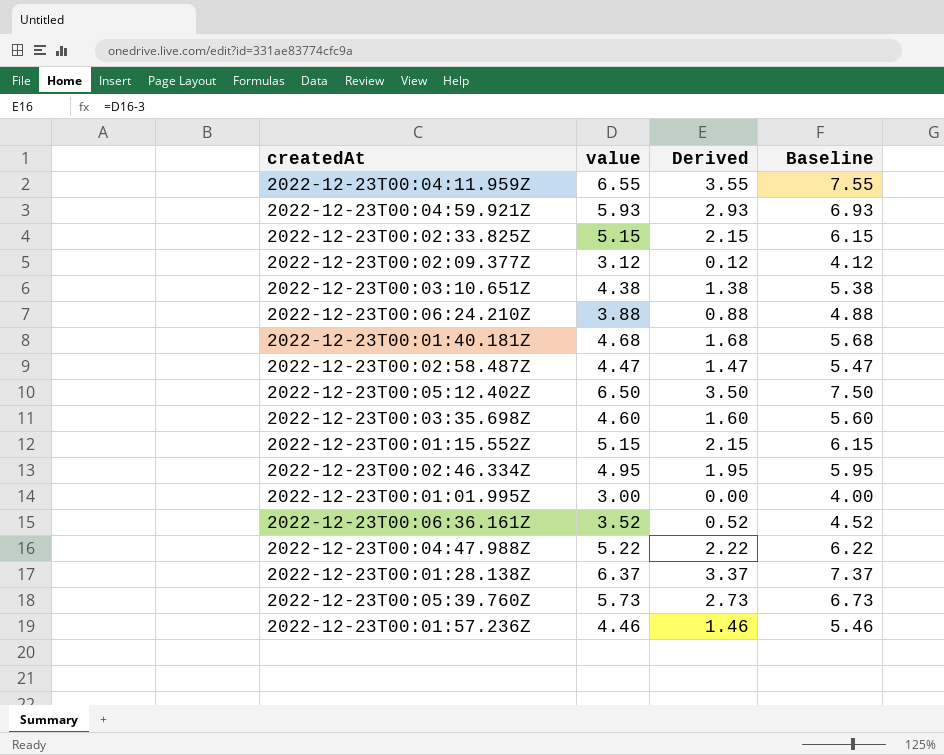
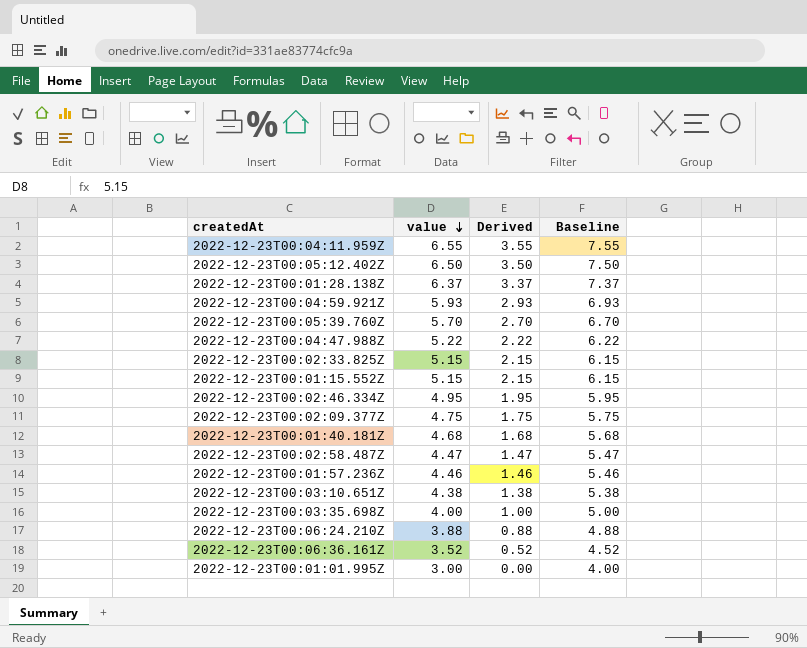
row order: none -> value descending
2022-12-23T00:05:39.760Z | value: 5.73 -> 5.70
2022-12-23T00:05:39.760Z | Derived: 2.73 -> 2.70
2022-12-23T00:05:39.760Z | Baseline: 6.73 -> 6.70
2022-12-23T00:02:09.377Z | value: 3.12 -> 4.75
2022-12-23T00:02:09.377Z | Derived: 0.12 -> 1.75
2022-12-23T00:02:09.377Z | Baseline: 4.12 -> 5.75
2022-12-23T00:03:35.698Z | value: 4.60 -> 4.00
2022-12-23T00:03:35.698Z | Derived: 1.60 -> 1.00
2022-12-23T00:03:35.698Z | Baseline: 5.60 -> 5.00

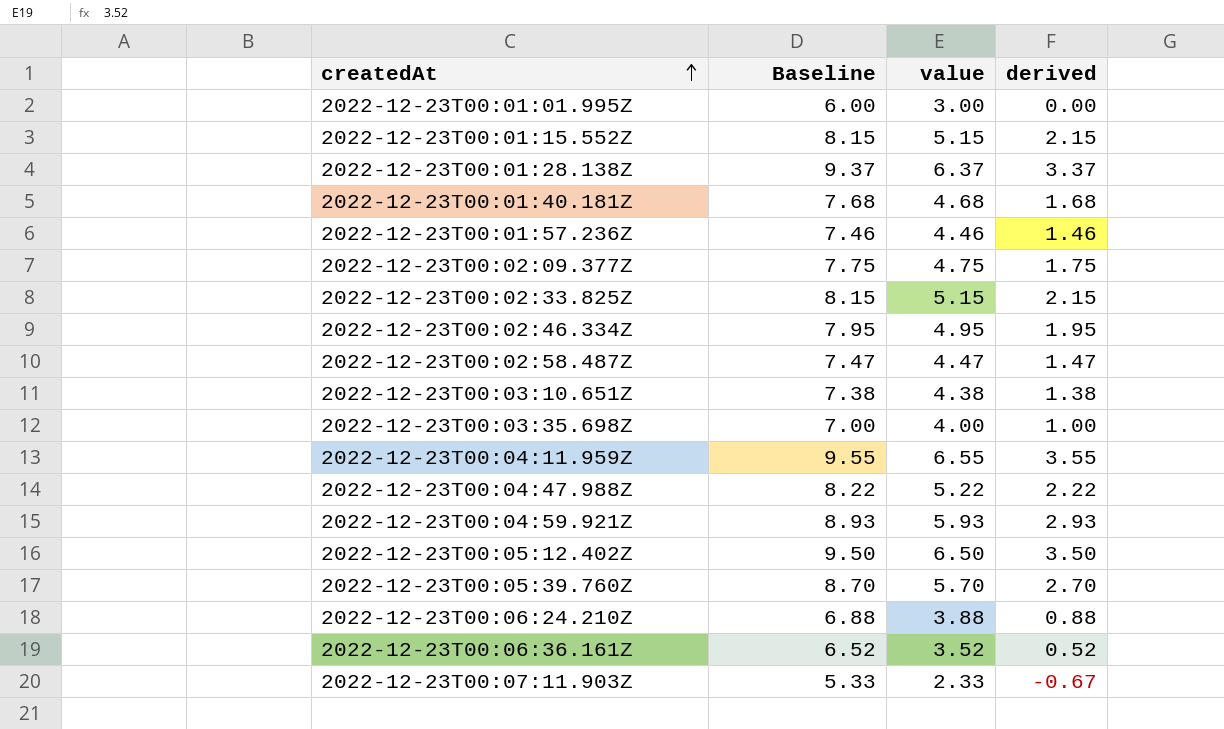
row order: value descending -> createdAt ascending
column Baseline | formula: [value] + 1 -> [value] + 3
column Baseline | position: 4 -> 2
column name: Derived -> derived
row 2022-12-23T00:07:11.903Z: none -> 5.33 | 2.33 | -0.67

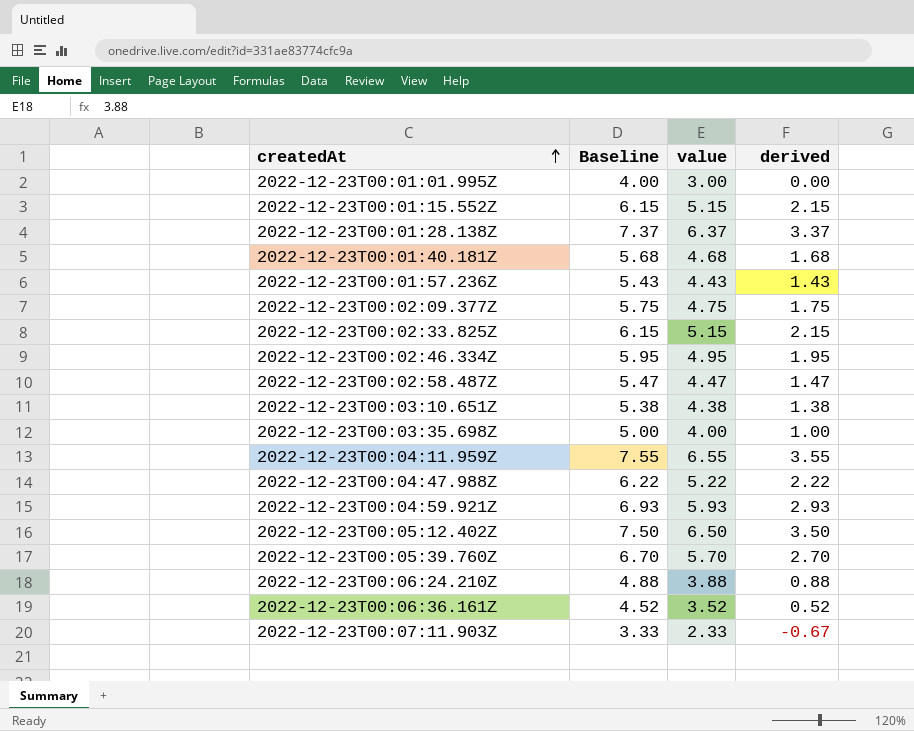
column Baseline | formula: [value] + 3 -> [value] + 1
2022-12-23T00:01:57.236Z | value: 4.46 -> 4.43
2022-12-23T00:01:57.236Z | derived: 1.46 -> 1.43

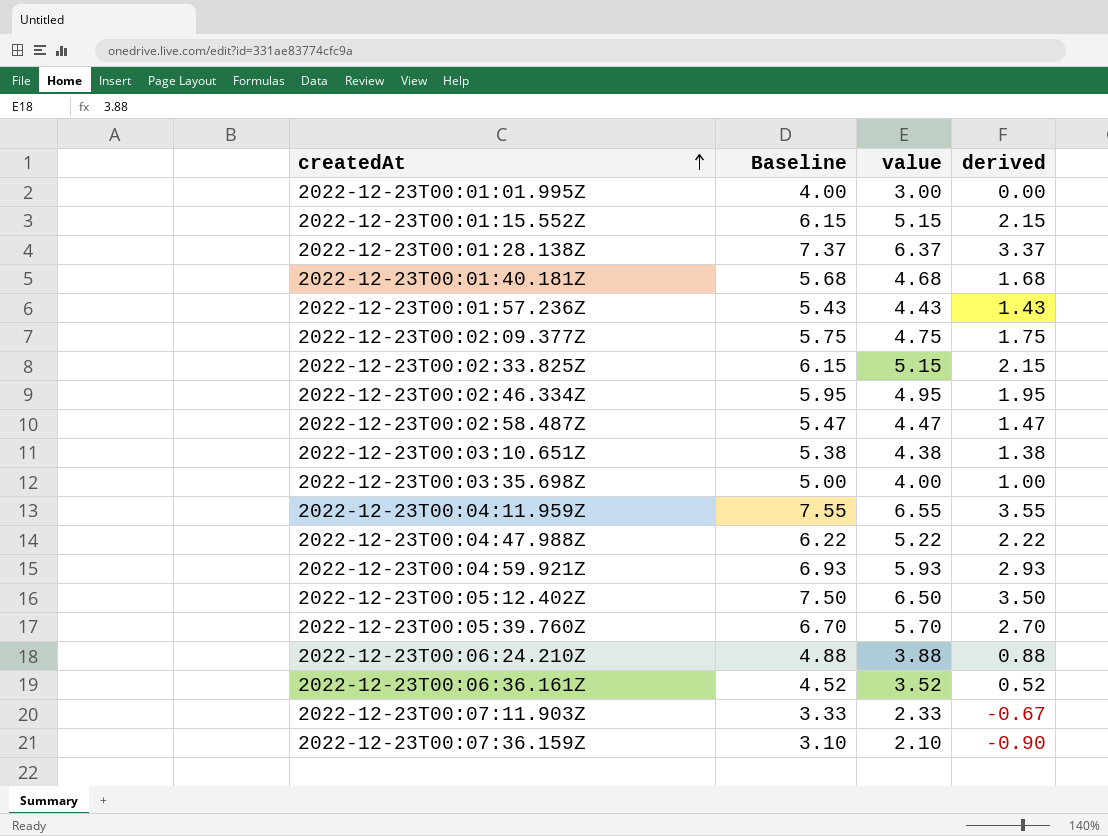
row 2022-12-23T00:07:36.159Z: none -> 3.10 | 2.10 | -0.90

